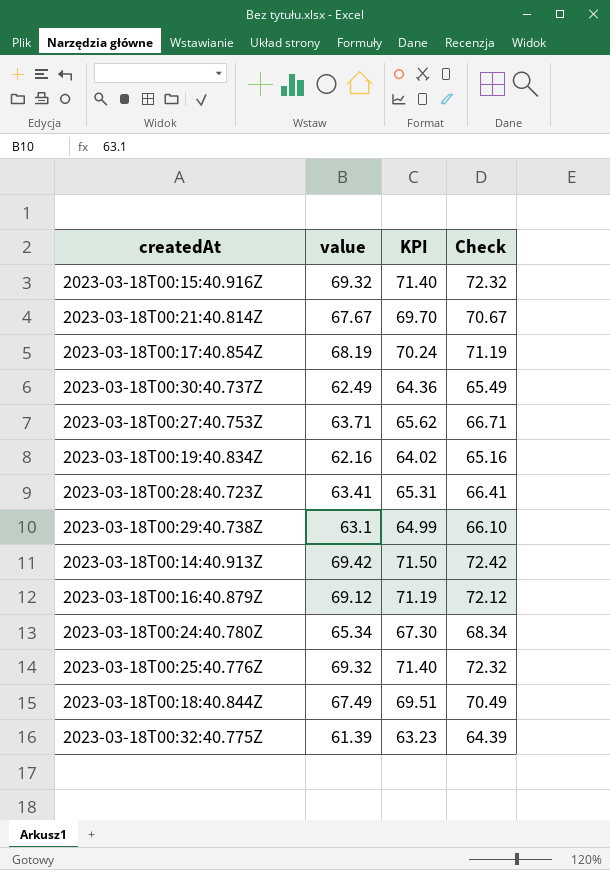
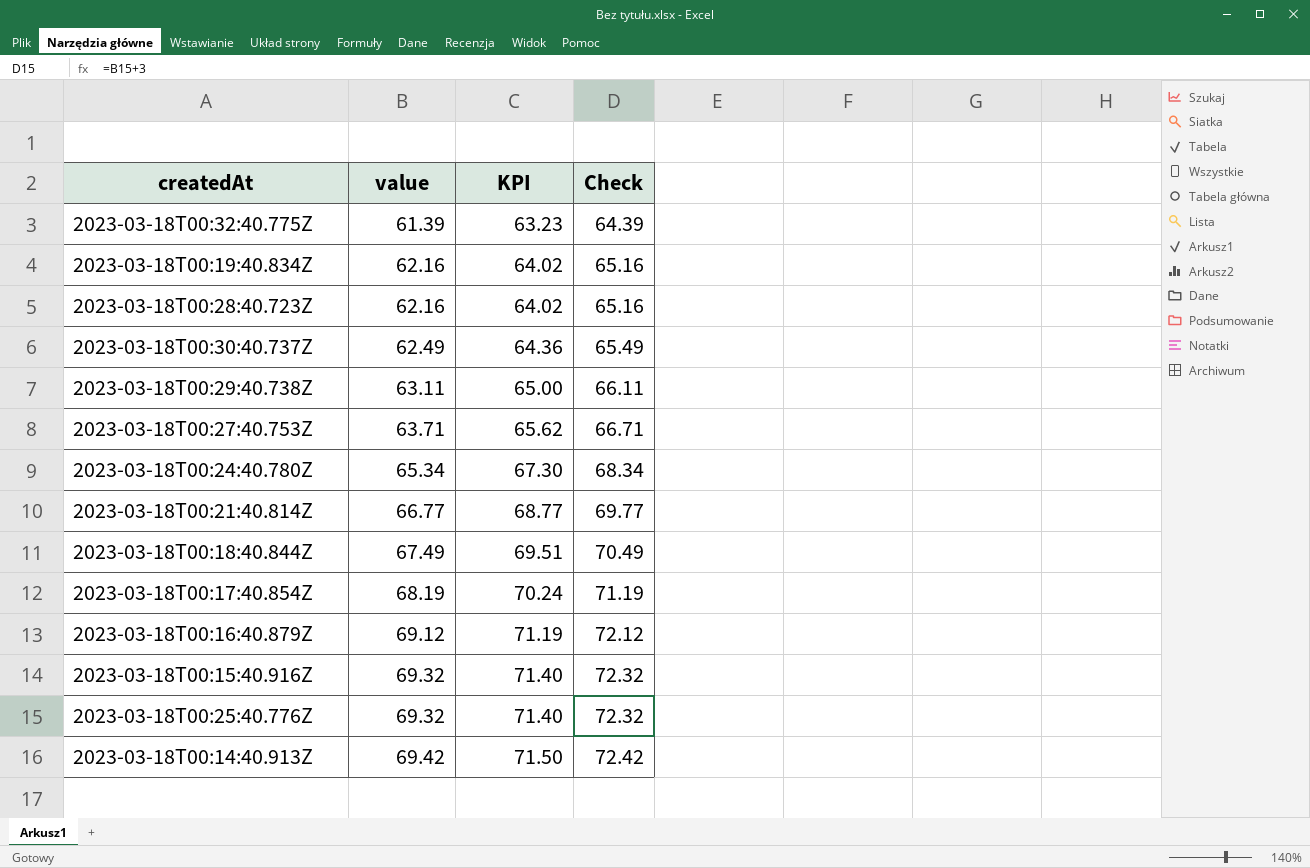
row order: none -> value ascending
2023-03-18T00:28:40.723Z | value: 63.41 -> 62.16
2023-03-18T00:28:40.723Z | KPI: 65.31 -> 64.02
2023-03-18T00:28:40.723Z | Check: 66.41 -> 65.16
2023-03-18T00:29:40.738Z | value: 63.1 -> 63.11
2023-03-18T00:29:40.738Z | KPI: 64.99 -> 65.00
2023-03-18T00:29:40.738Z | Check: 66.10 -> 66.11
2023-03-18T00:21:40.814Z | value: 67.67 -> 66.77
2023-03-18T00:21:40.814Z | KPI: 69.70 -> 68.77
2023-03-18T00:21:40.814Z | Check: 70.67 -> 69.77

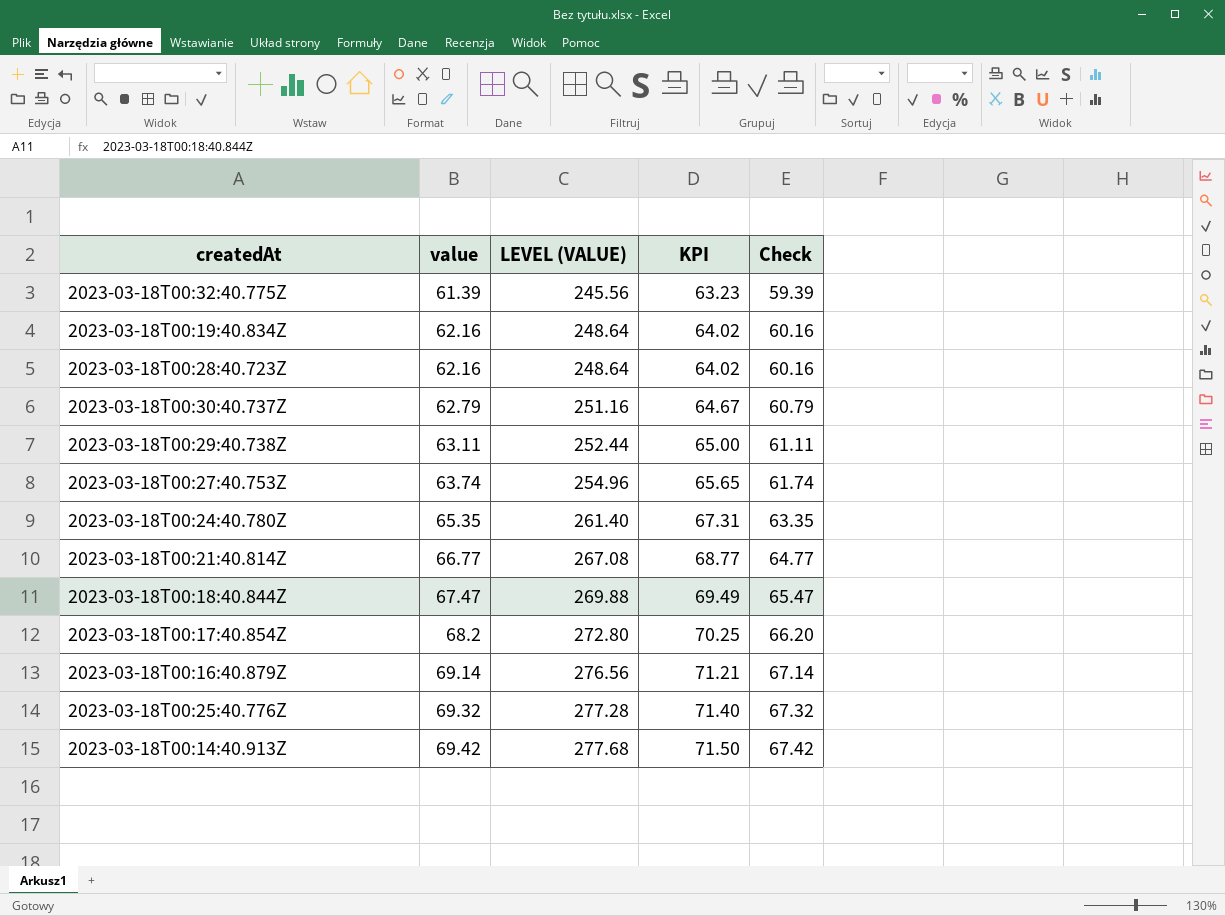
column LEVEL (VALUE) | formula: none -> [value] * 4
column Check | formula: [value] + 3 -> [value] - 2
row 2023-03-18T00:15:40.916Z: 69.32 | 71.40 | 72.32 -> none
2023-03-18T00:30:40.737Z | value: 62.49 -> 62.79
2023-03-18T00:30:40.737Z | KPI: 64.36 -> 64.67
2023-03-18T00:27:40.753Z | value: 63.71 -> 63.74
2023-03-18T00:27:40.753Z | KPI: 65.62 -> 65.65
2023-03-18T00:24:40.780Z | value: 65.34 -> 65.35
2023-03-18T00:24:40.780Z | KPI: 67.30 -> 67.31
2023-03-18T00:18:40.844Z | value: 67.49 -> 67.47
2023-03-18T00:18:40.844Z | KPI: 69.51 -> 69.49
2023-03-18T00:17:40.854Z | value: 68.19 -> 68.2
2023-03-18T00:17:40.854Z | KPI: 70.24 -> 70.25
2023-03-18T00:16:40.879Z | value: 69.12 -> 69.14
2023-03-18T00:16:40.879Z | KPI: 71.19 -> 71.21

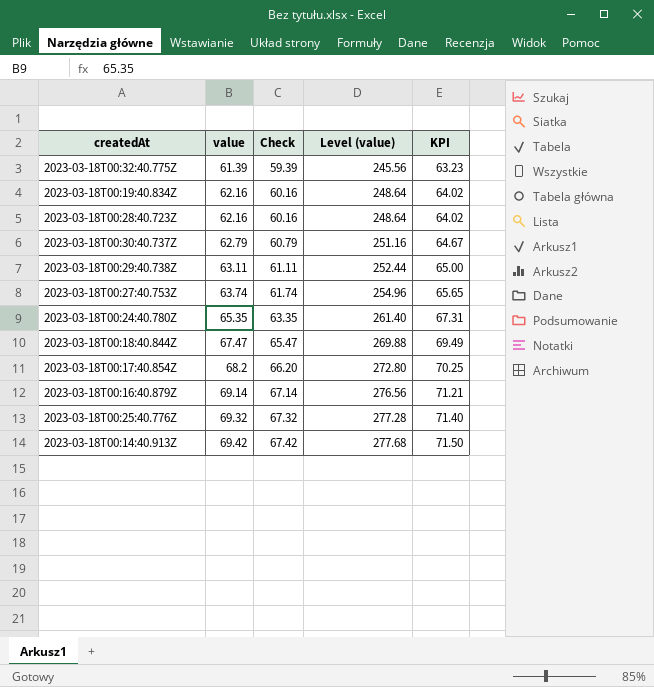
column Check | position: 5 -> 3
column name: LEVEL (VALUE) -> Level (value)
row 2023-03-18T00:21:40.814Z: 66.77 | 267.08 | 68.77 | 64.77 -> none

